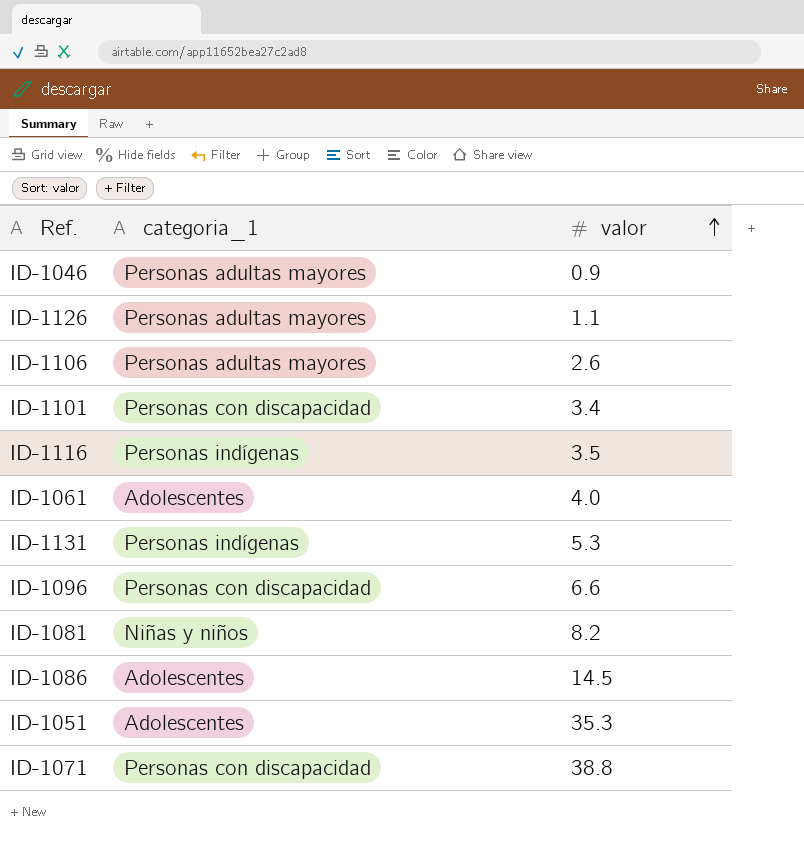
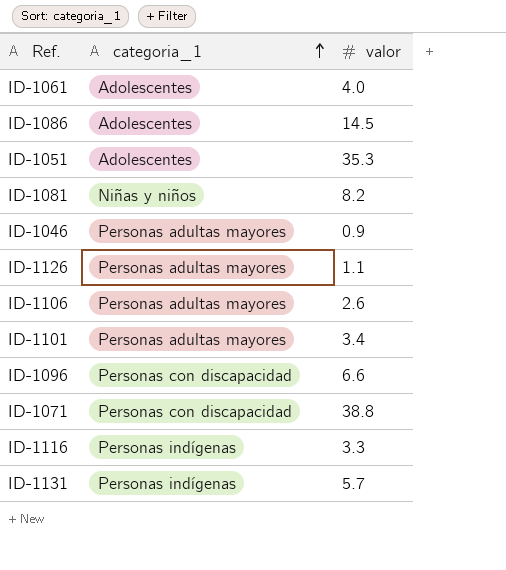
row order: valor ascending -> categoria_1 ascending
ID-1101 | categoria_1: Personas con discapacidad -> Personas adultas mayores
ID-1116 | valor: 3.5 -> 3.3
ID-1131 | valor: 5.3 -> 5.7

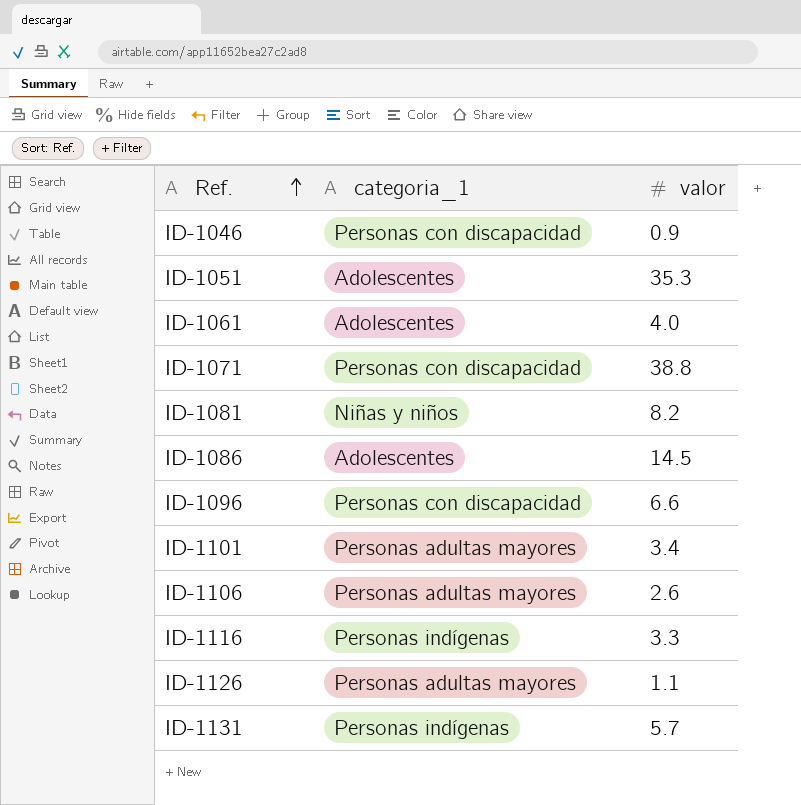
row order: categoria_1 ascending -> Ref. ascending
ID-1046 | categoria_1: Personas adultas mayores -> Personas con discapacidad

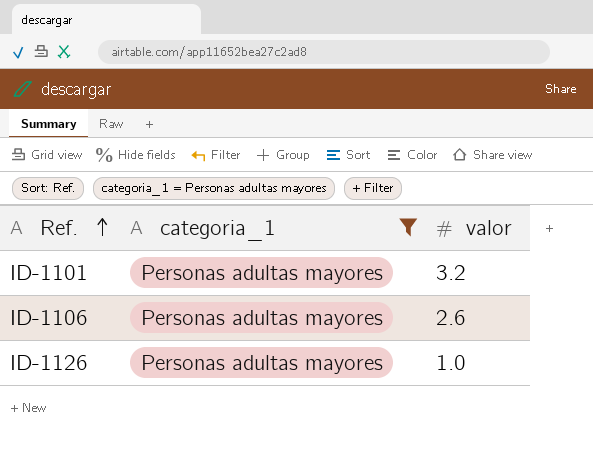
filter: none -> categoria_1 = Personas adultas mayores
ID-1101 | valor: 3.4 -> 3.2
ID-1126 | valor: 1.1 -> 1.0

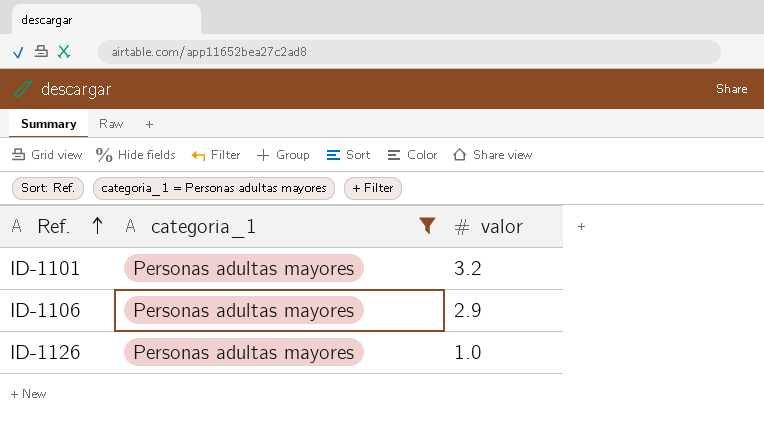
ID-1106 | valor: 2.6 -> 2.9

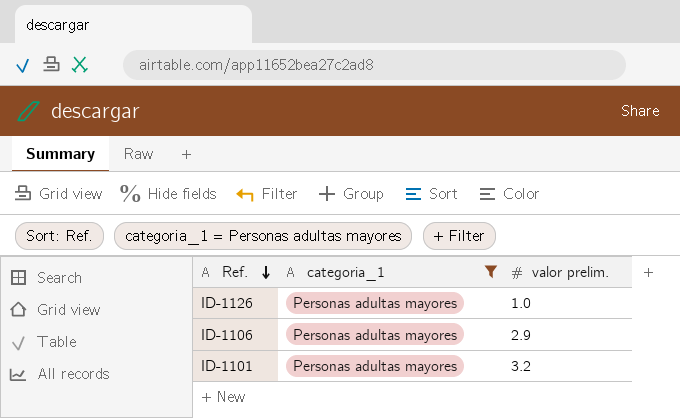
row order: Ref. ascending -> Ref. descending
column name: valor -> valor prelim.

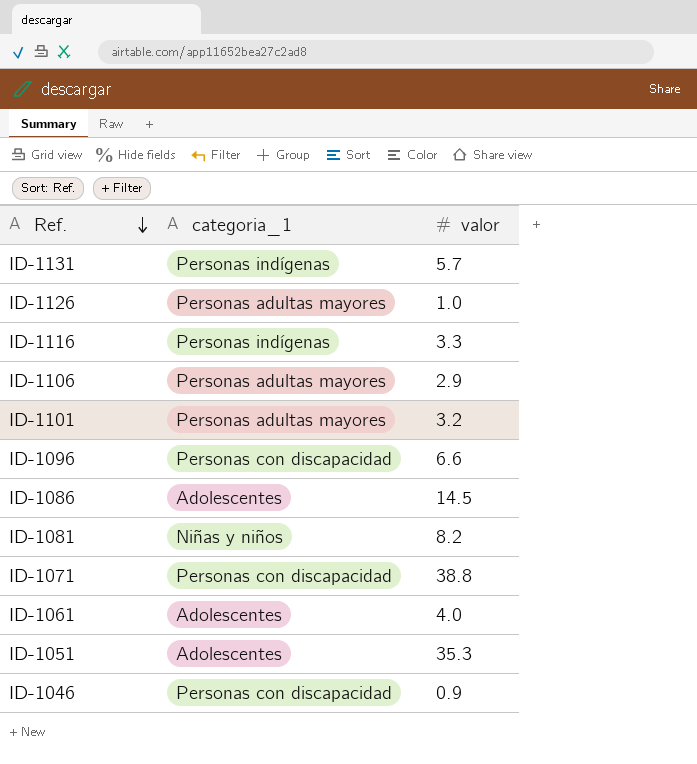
filter: categoria_1 = Personas adultas mayores -> none
column name: valor prelim. -> valor

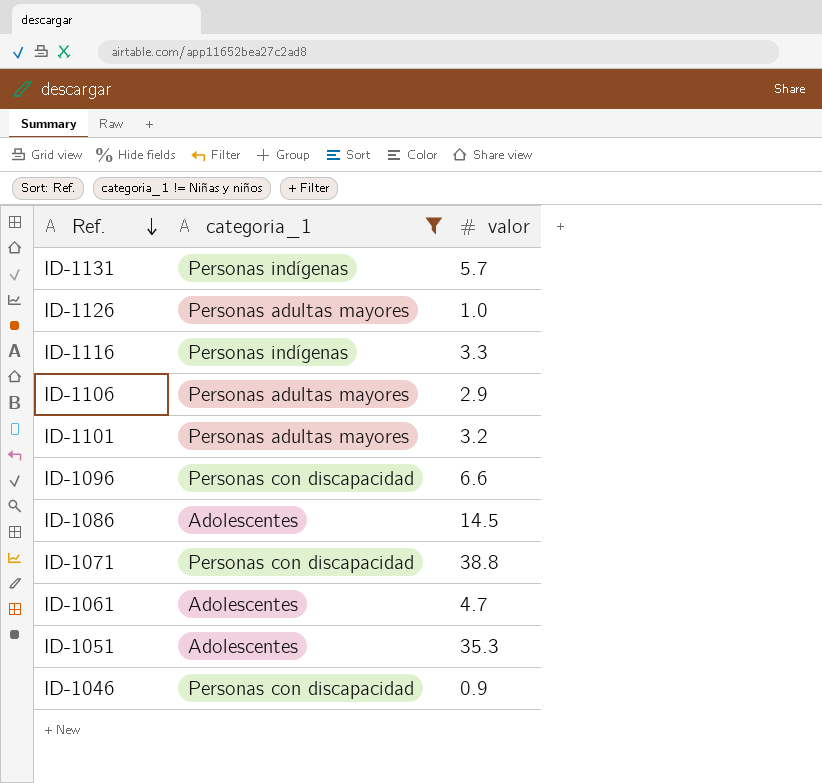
filter: none -> categoria_1 != Niñas y niños
ID-1061 | valor: 4.0 -> 4.7

